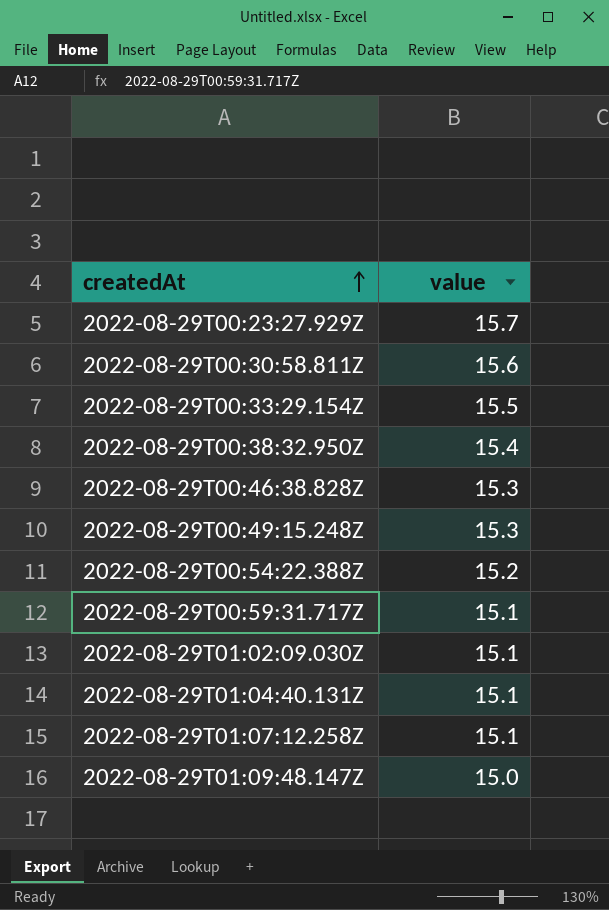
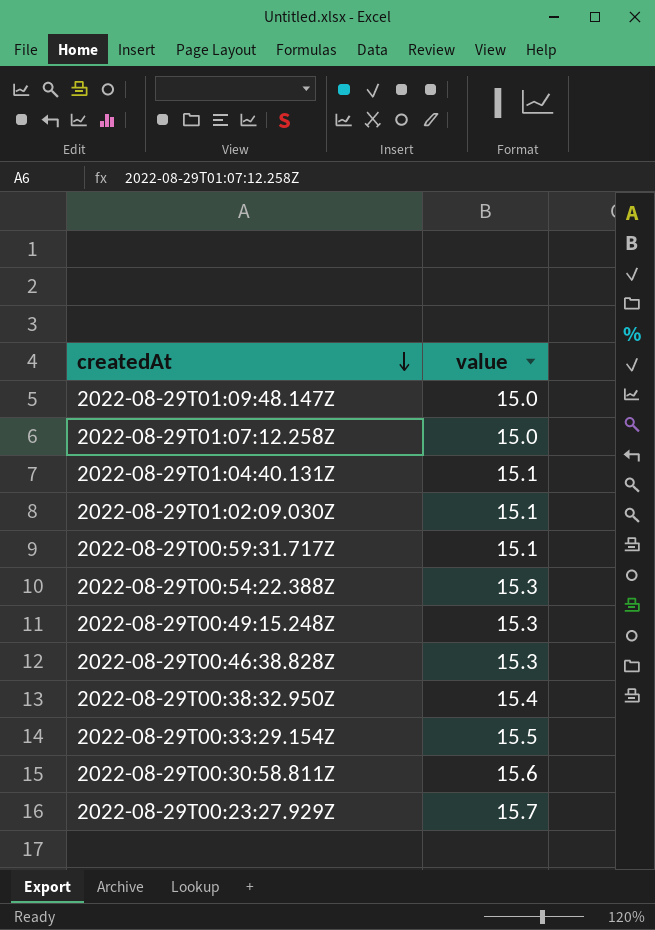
row order: createdAt ascending -> createdAt descending
2022-08-29T01:07:12.258Z | value: 15.1 -> 15.0
2022-08-29T00:54:22.388Z | value: 15.2 -> 15.3

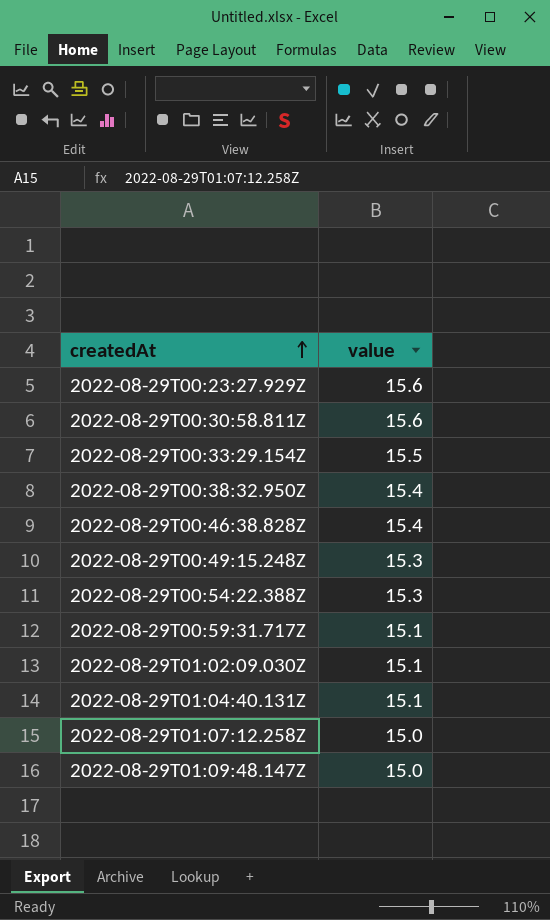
row order: createdAt descending -> createdAt ascending
2022-08-29T00:23:27.929Z | value: 15.7 -> 15.6
2022-08-29T00:46:38.828Z | value: 15.3 -> 15.4

